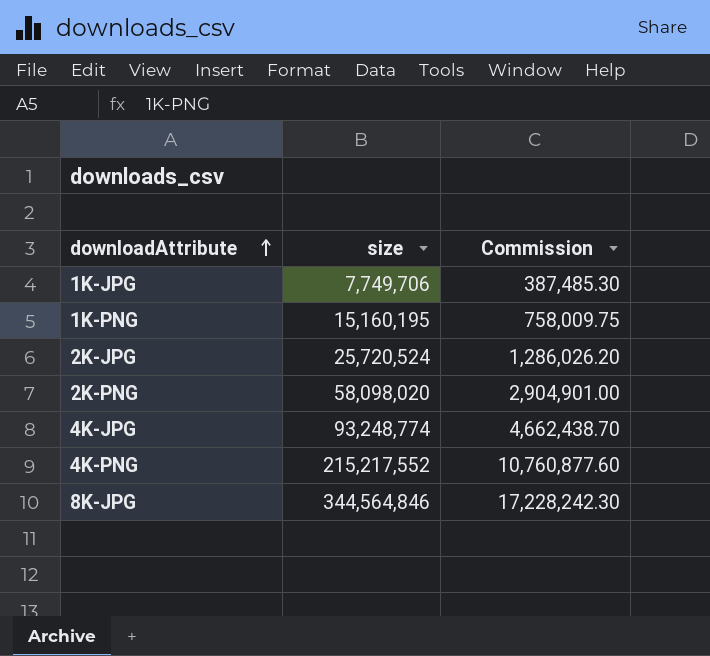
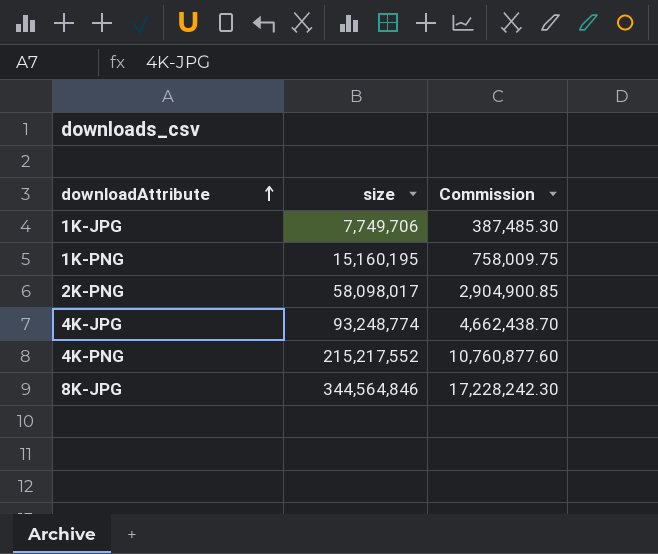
row 2K-JPG: 25,720,524 | 1,286,026.20 -> none
2K-PNG | size: 58,098,020 -> 58,098,017
2K-PNG | Commission: 2,904,901.00 -> 2,904,900.85

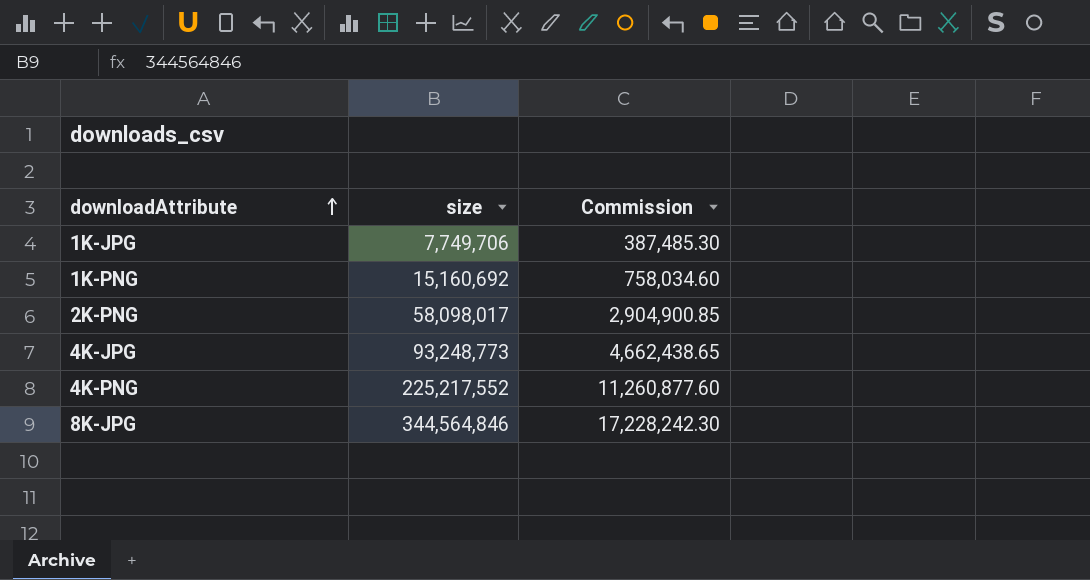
1K-PNG | size: 15,160,195 -> 15,160,692
1K-PNG | Commission: 758,009.75 -> 758,034.60
4K-JPG | size: 93,248,774 -> 93,248,773
4K-JPG | Commission: 4,662,438.70 -> 4,662,438.65
4K-PNG | size: 215,217,552 -> 225,217,552
4K-PNG | Commission: 10,760,877.60 -> 11,260,877.60

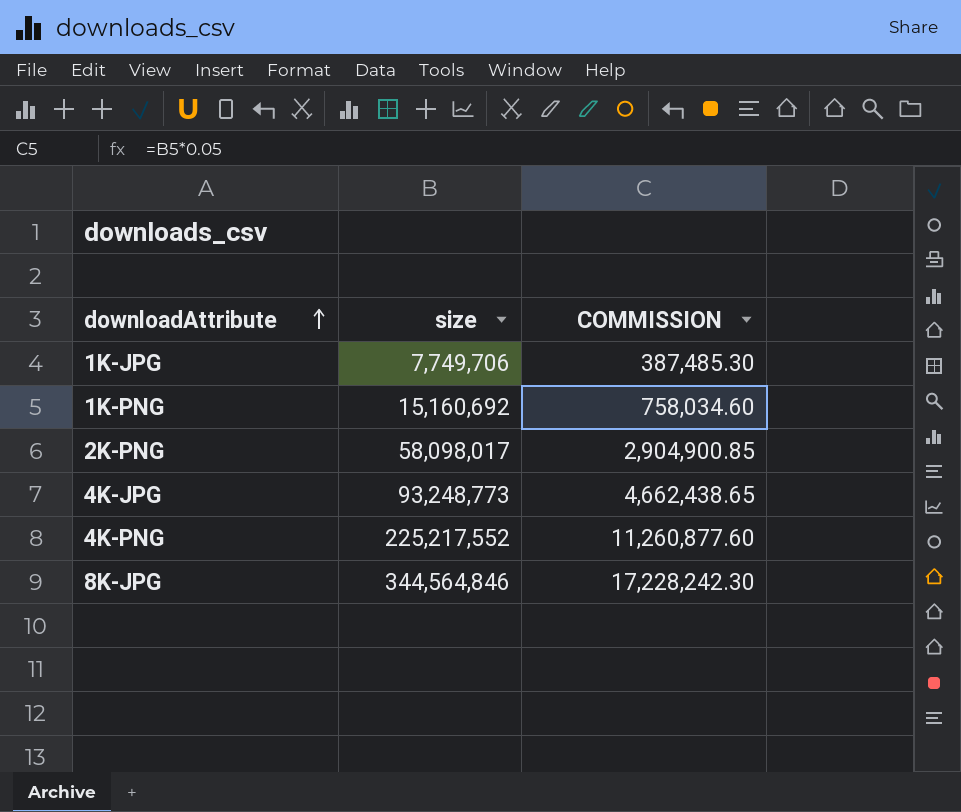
column name: Commission -> COMMISSION

